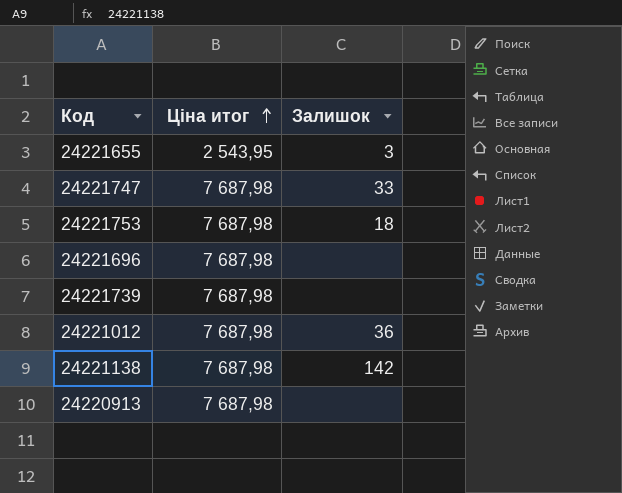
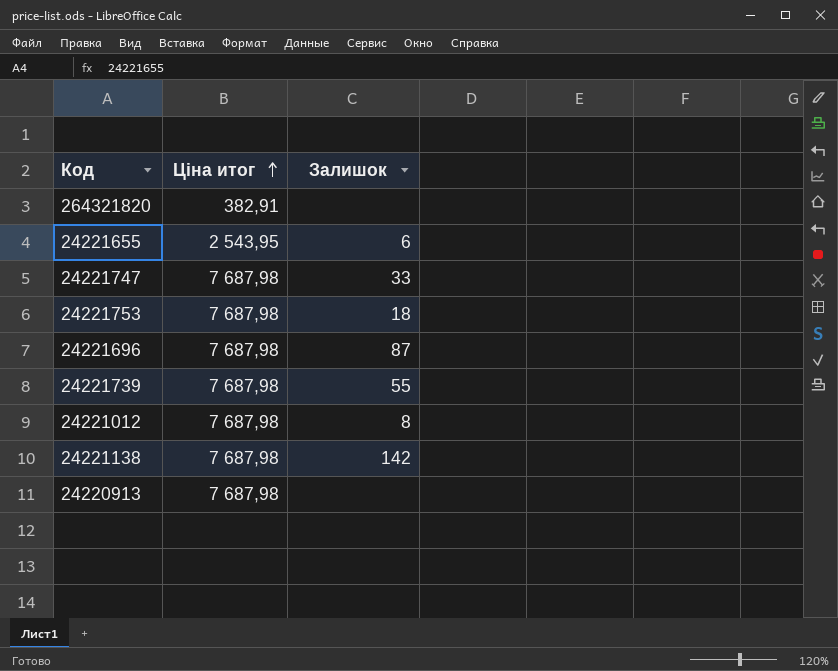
row 264321820: none -> 382,91 | none
24221655 | Залишок: 3 -> 6
24221696 | Залишок: none -> 87
24221739 | Залишок: none -> 55
24221012 | Залишок: 36 -> 8

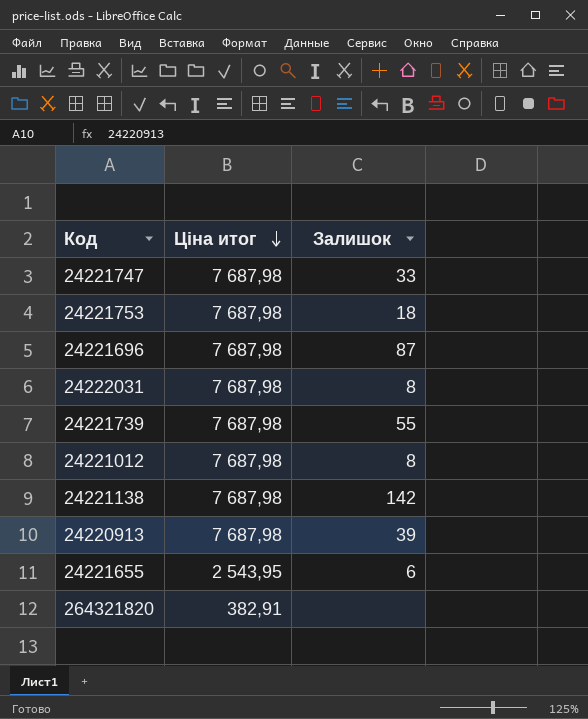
row order: Ціна итог ascending -> Ціна итог descending
row 24222031: none -> 7 687,98 | 8
24220913 | Залишок: none -> 39

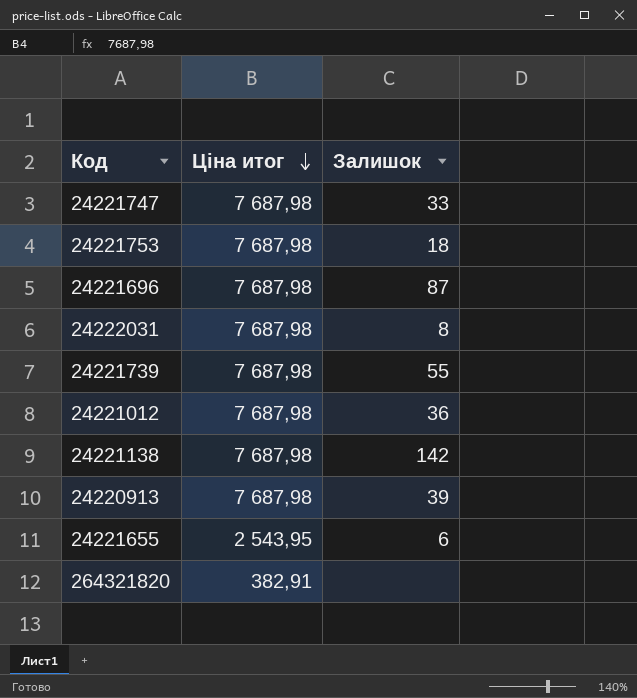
24221012 | Залишок: 8 -> 36

